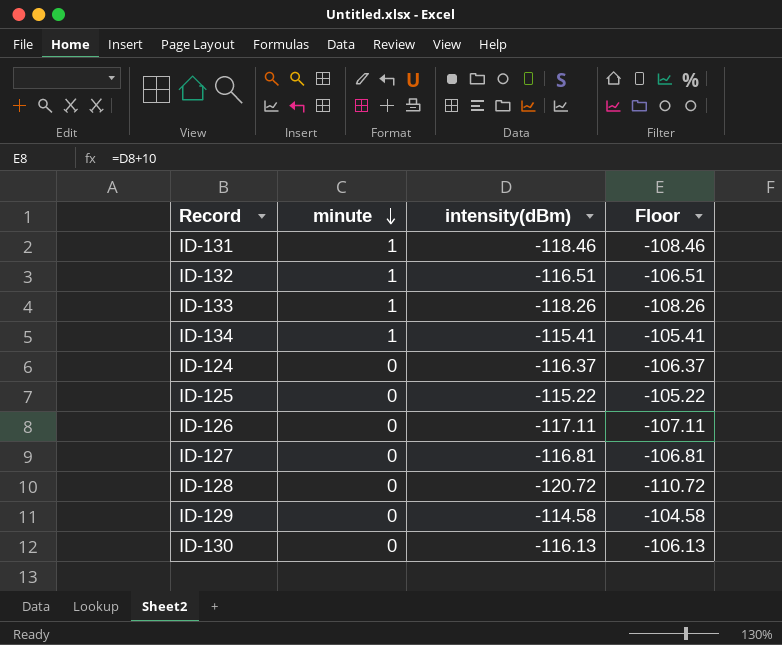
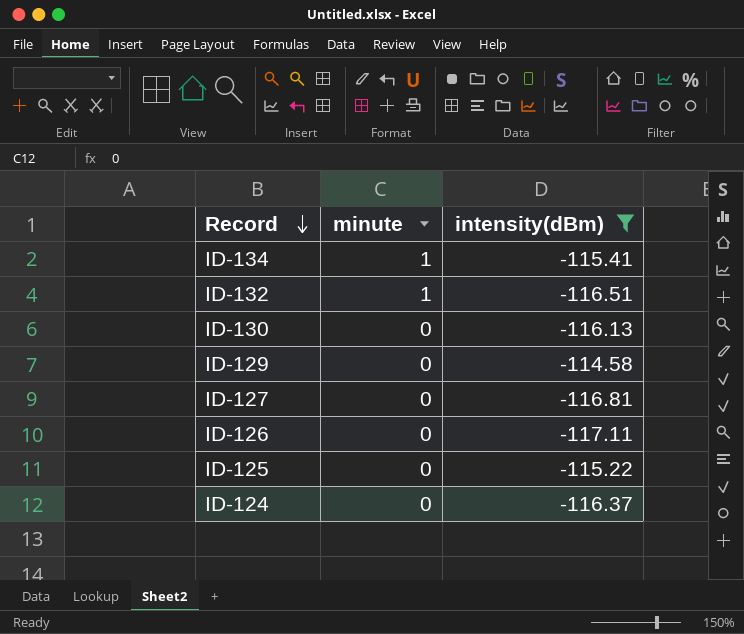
filter: none -> intensity(dBm) >= -117.11
row order: minute descending -> Record descending
column Floor | formula: [intensity(dBm)] + 10 -> none

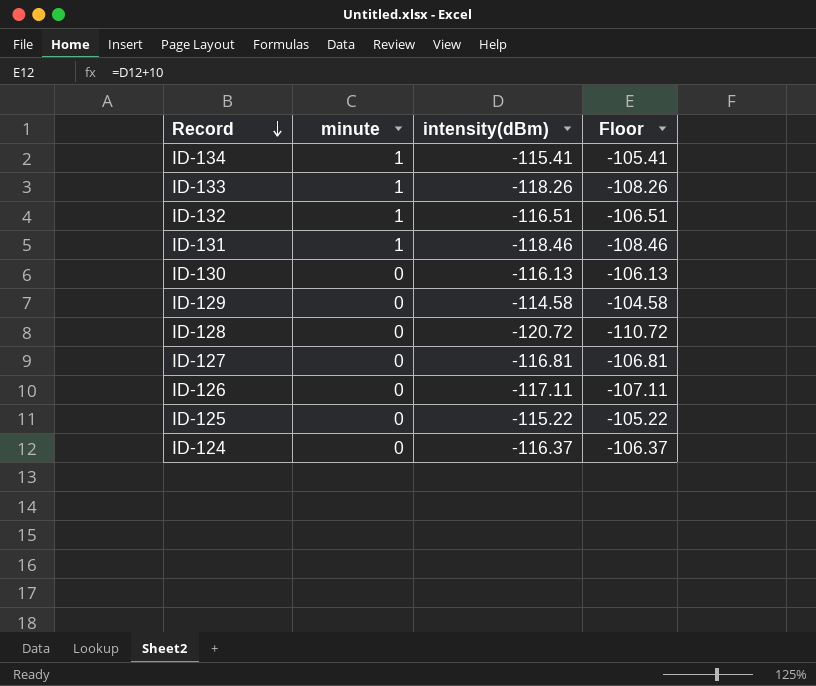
filter: intensity(dBm) >= -117.11 -> none
column Floor | formula: none -> [intensity(dBm)] + 10

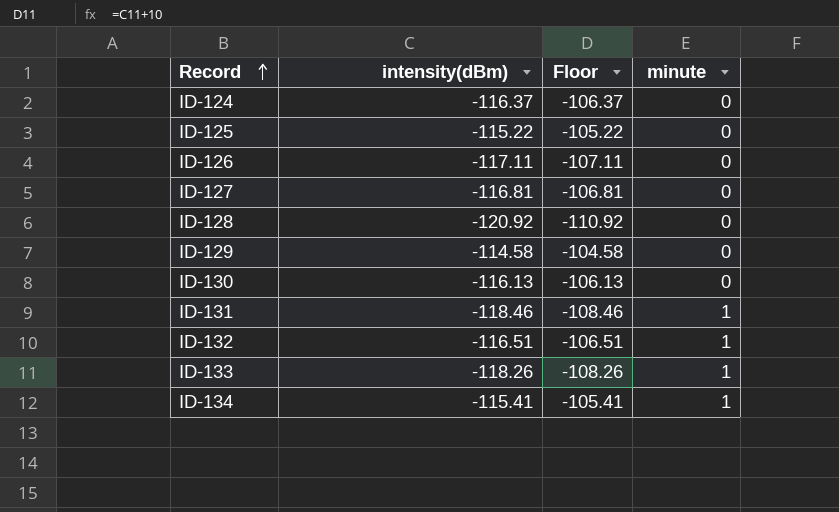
row order: Record descending -> Record ascending
column minute | position: 2 -> 4
ID-128 | intensity(dBm): -120.72 -> -120.92
ID-128 | Floor: -110.72 -> -110.92

